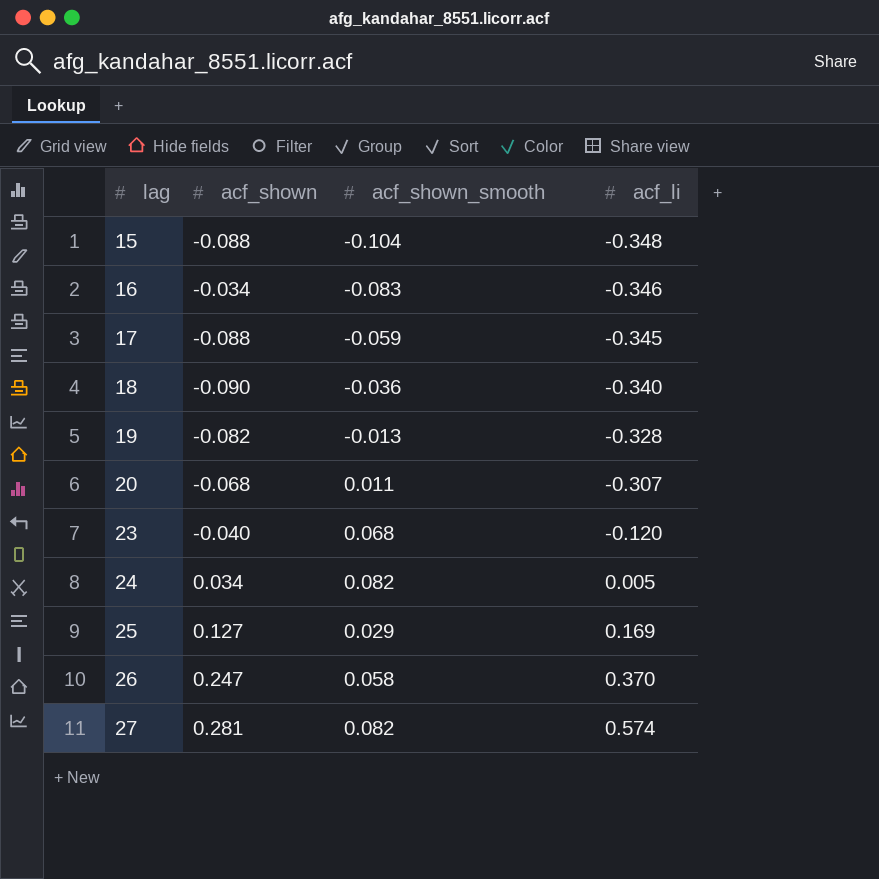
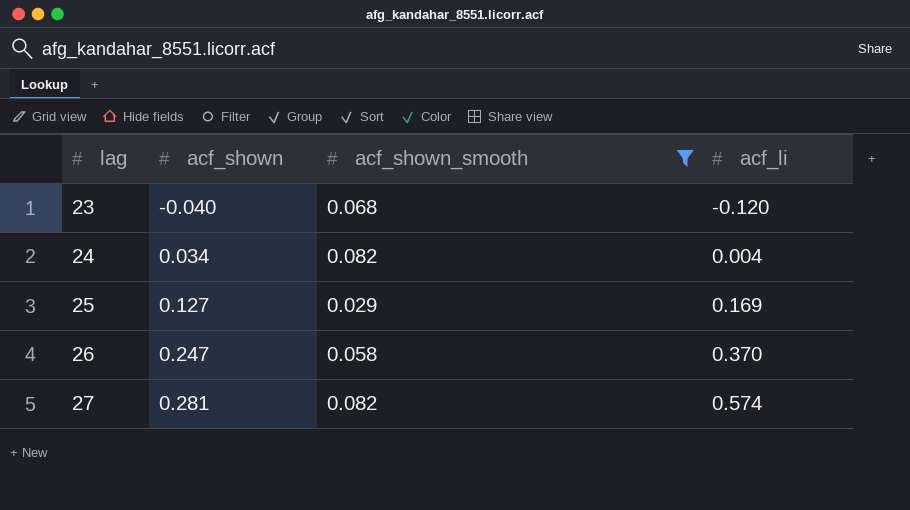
filter: none -> acf_shown_smooth >= 0.029
24 | acf_li: 0.005 -> 0.004

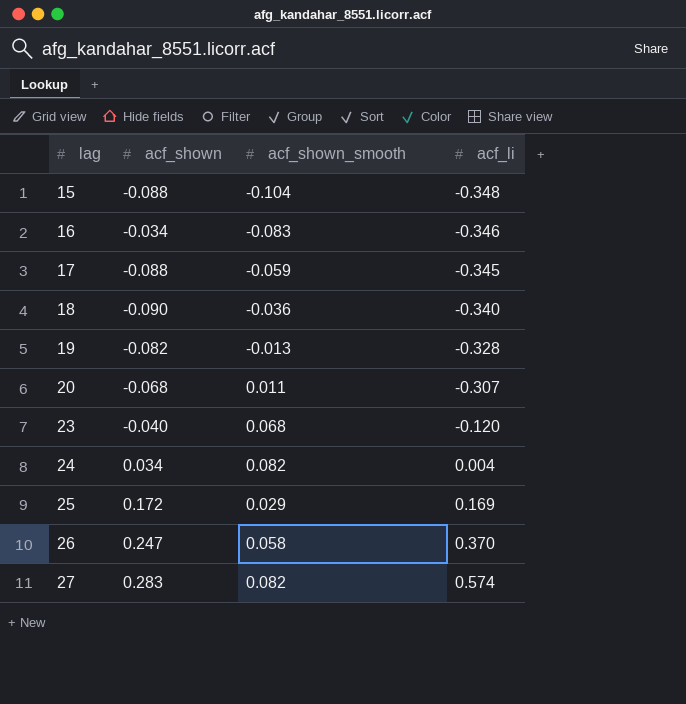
filter: acf_shown_smooth >= 0.029 -> none
25 | acf_shown: 0.127 -> 0.172
27 | acf_shown: 0.281 -> 0.283

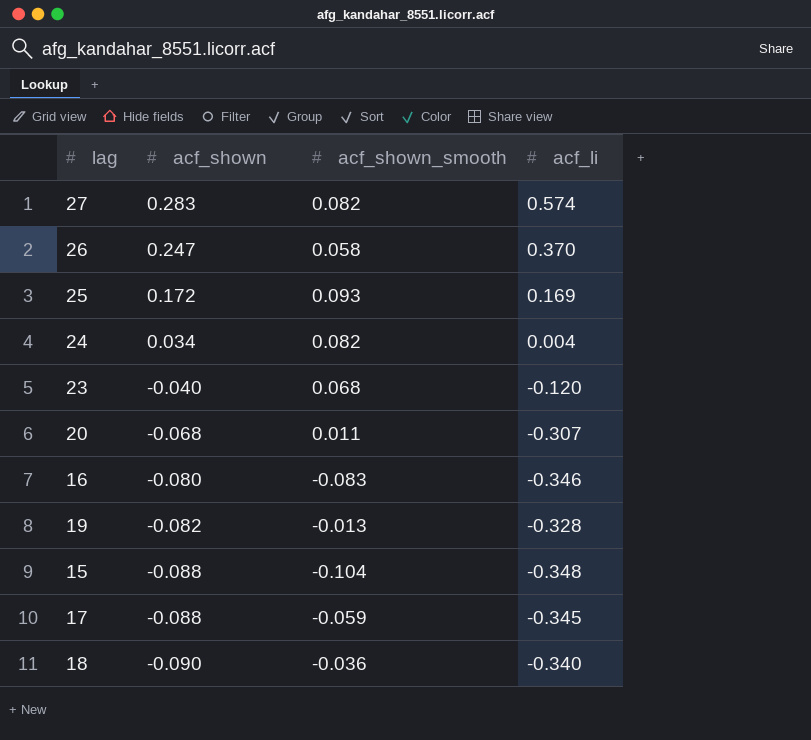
row order: lag ascending -> acf_shown descending
25 | acf_shown_smooth: 0.029 -> 0.093
16 | acf_shown: -0.034 -> -0.080

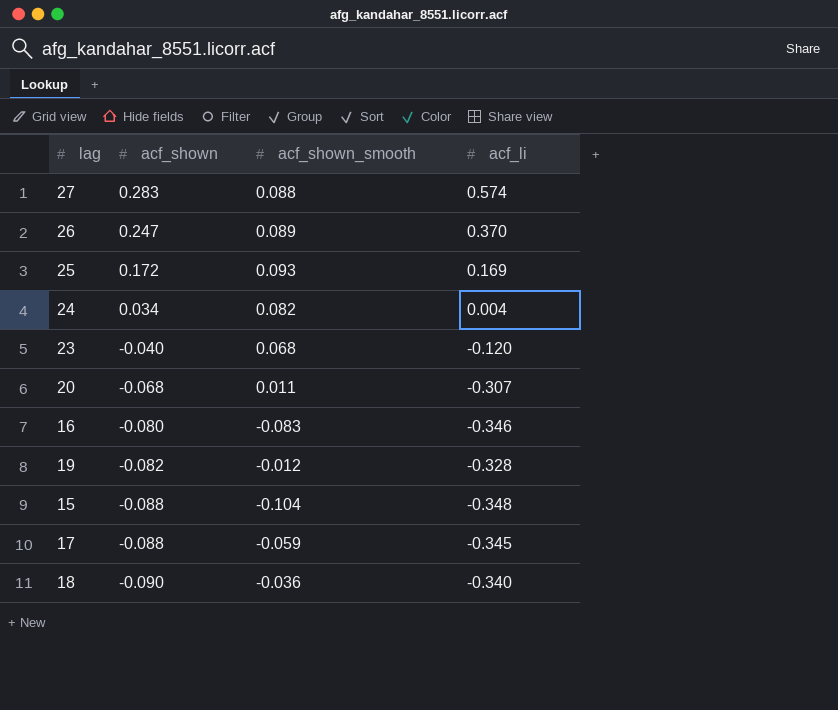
27 | acf_shown_smooth: 0.082 -> 0.088
26 | acf_shown_smooth: 0.058 -> 0.089
19 | acf_shown_smooth: -0.013 -> -0.012

